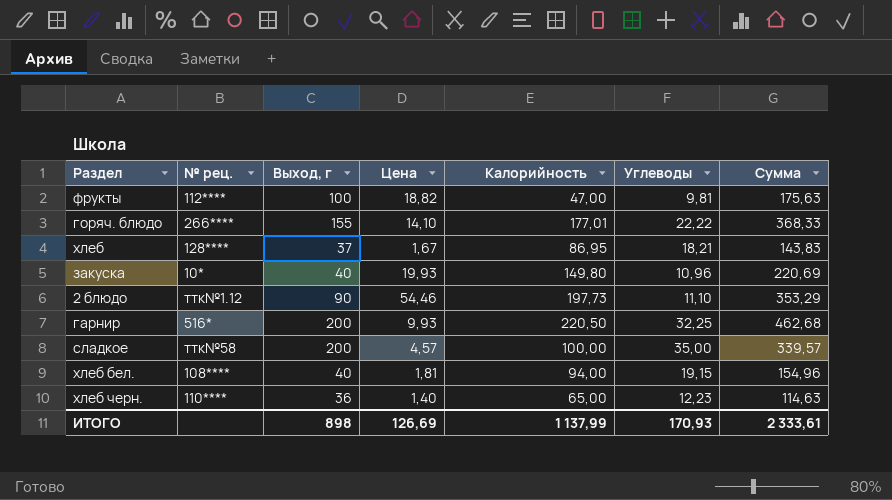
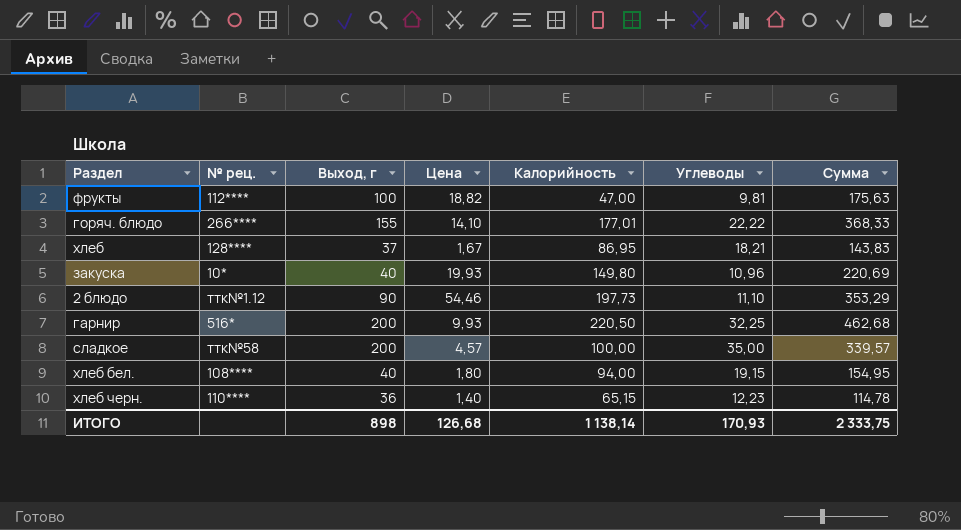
хлеб бел. | Цена: 1,81 -> 1,80
хлеб бел. | Сумма: 154,96 -> 154,95
хлеб черн. | Калорийность: 65,00 -> 65,15
хлеб черн. | Сумма: 114,63 -> 114,78
ИТОГО | Цена: 126,69 -> 126,68
ИТОГО | Калорийность: 1 137,99 -> 1 138,14
ИТОГО | Сумма: 2 333,61 -> 2 333,75

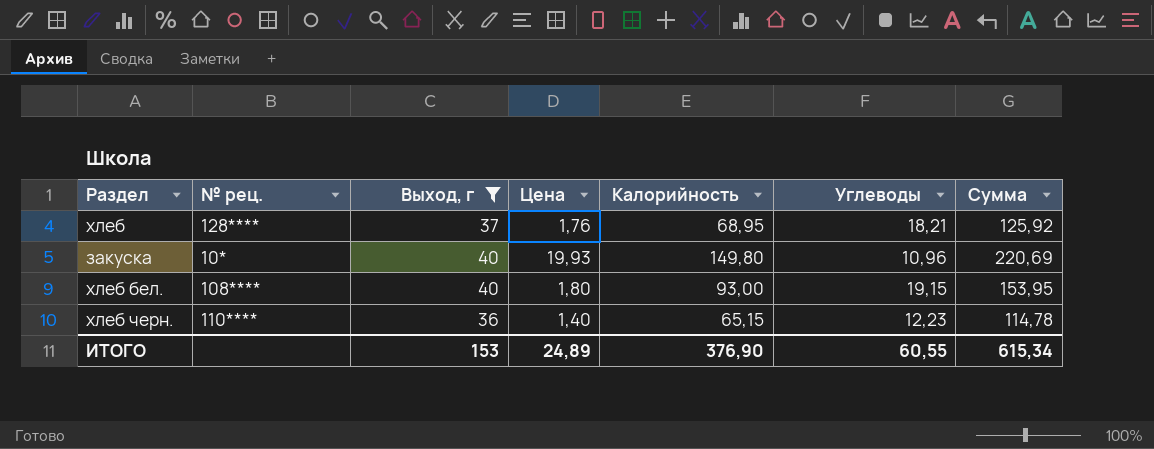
filter: none -> Выход, г <= 40
хлеб | Цена: 1,67 -> 1,76
хлеб | Калорийность: 86,95 -> 68,95
хлеб | Сумма: 143,83 -> 125,92
хлеб бел. | Калорийность: 94,00 -> 93,00
хлеб бел. | Сумма: 154,95 -> 153,95
ИТОГО | Выход, г: 898 -> 153
ИТОГО | Цена: 126,68 -> 24,89
ИТОГО | Калорийность: 1 138,14 -> 376,90
ИТОГО | Углеводы: 170,93 -> 60,55
ИТОГО | Сумма: 2 333,75 -> 615,34

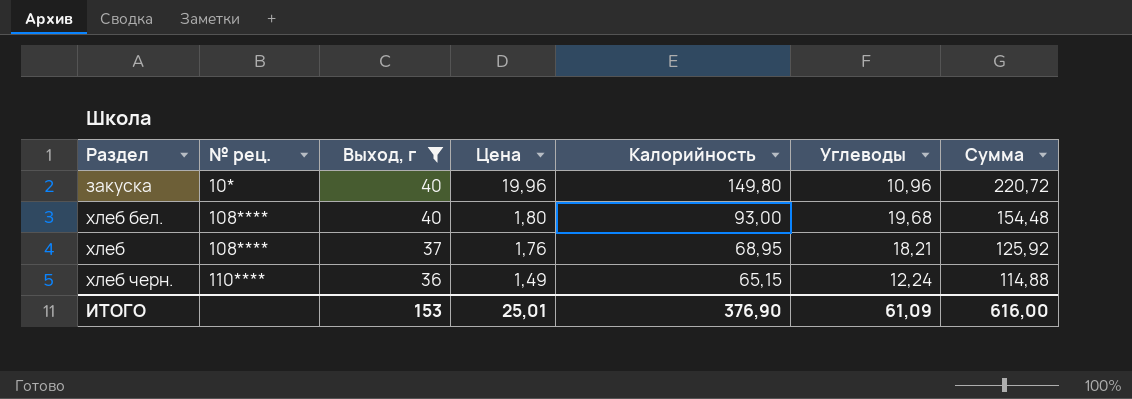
row order: none -> № рец. ascending
закуска | Цена: 19,93 -> 19,96
закуска | Сумма: 220,69 -> 220,72
хлеб бел. | Углеводы: 19,15 -> 19,68
хлеб бел. | Сумма: 153,95 -> 154,48
хлеб | № рец.: 128**** -> 108****
хлеб черн. | Цена: 1,40 -> 1,49
хлеб черн. | Углеводы: 12,23 -> 12,24
хлеб черн. | Сумма: 114,78 -> 114,88
ИТОГО | Цена: 24,89 -> 25,01
ИТОГО | Углеводы: 60,55 -> 61,09
ИТОГО | Сумма: 615,34 -> 616,00

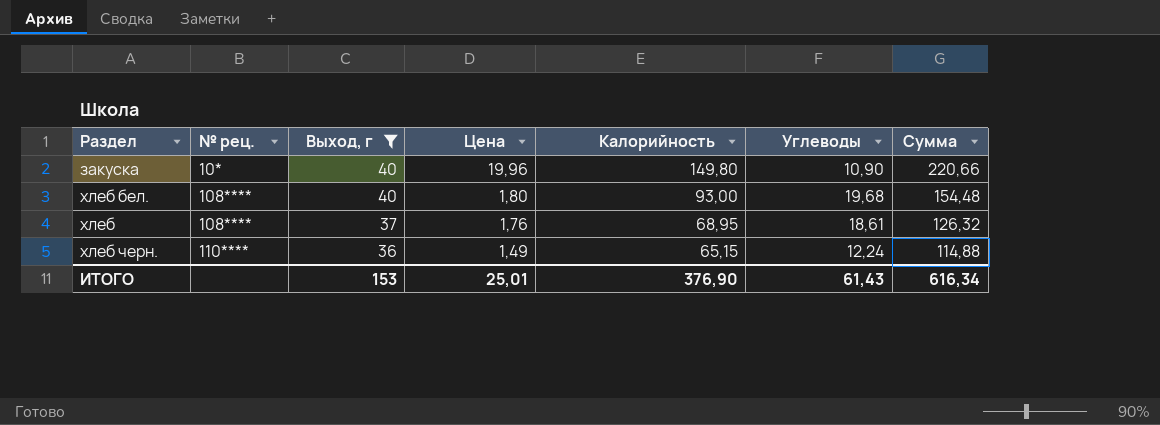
закуска | Углеводы: 10,96 -> 10,90
закуска | Сумма: 220,72 -> 220,66
хлеб | Углеводы: 18,21 -> 18,61
хлеб | Сумма: 125,92 -> 126,32
ИТОГО | Углеводы: 61,09 -> 61,43
ИТОГО | Сумма: 616,00 -> 616,34

